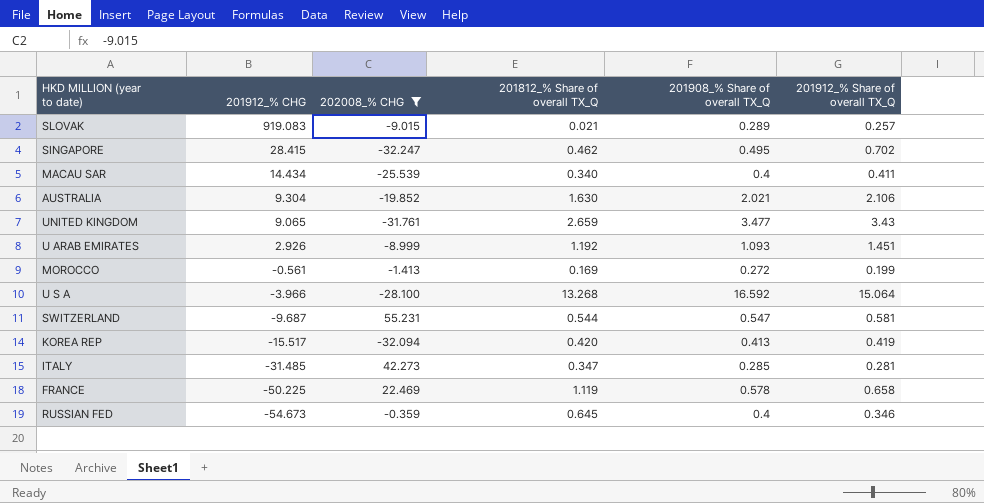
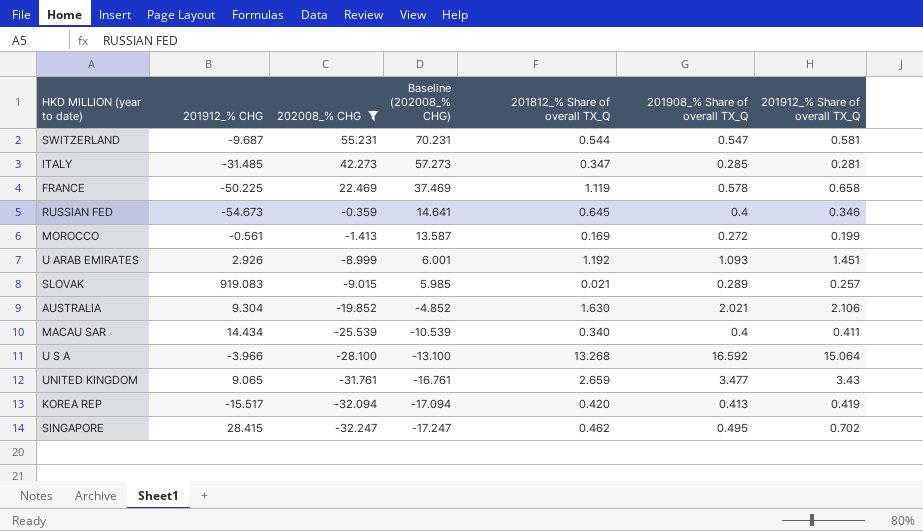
row order: 201912_% CHG descending -> 202008_% CHG descending
column Baseline (202008_% CHG) | formula: none -> [202008_% CHG] + 15

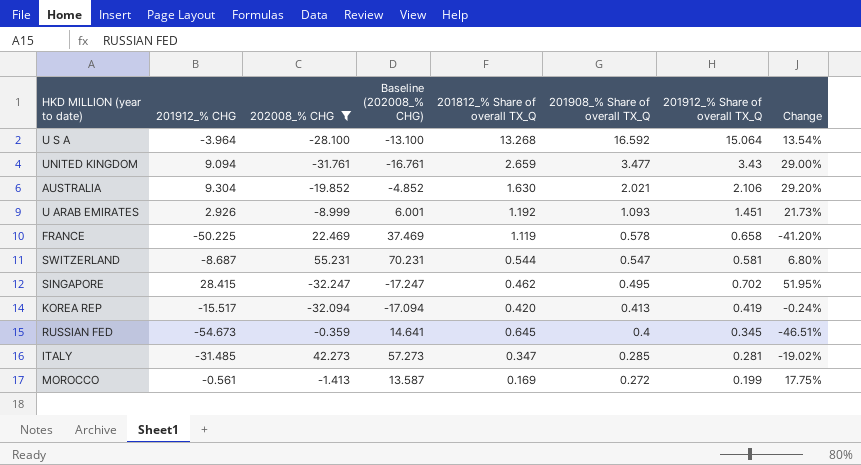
row order: 202008_% CHG descending -> 201908_% Share of overall TX_Q descending
column Change | formula: none -> ([201912_% Share of overall TX_Q] - [201812_% Share of overall TX_Q]) / [201812_% Share of overall TX_Q]
row SLOVAK: 919.083 | -9.015 | 5.985 | 0.021 | 0.289 | 0.257 -> none
row MACAU SAR: 14.434 | -25.539 | -10.539 | 0.340 | 0.4 | 0.411 -> none
U S A | 201912_% CHG: -3.966 -> -3.964
UNITED KINGDOM | 201912_% CHG: 9.065 -> 9.094
SWITZERLAND | 201912_% CHG: -9.687 -> -8.687
RUSSIAN FED | 201912_% Share of overall TX_Q: 0.346 -> 0.345

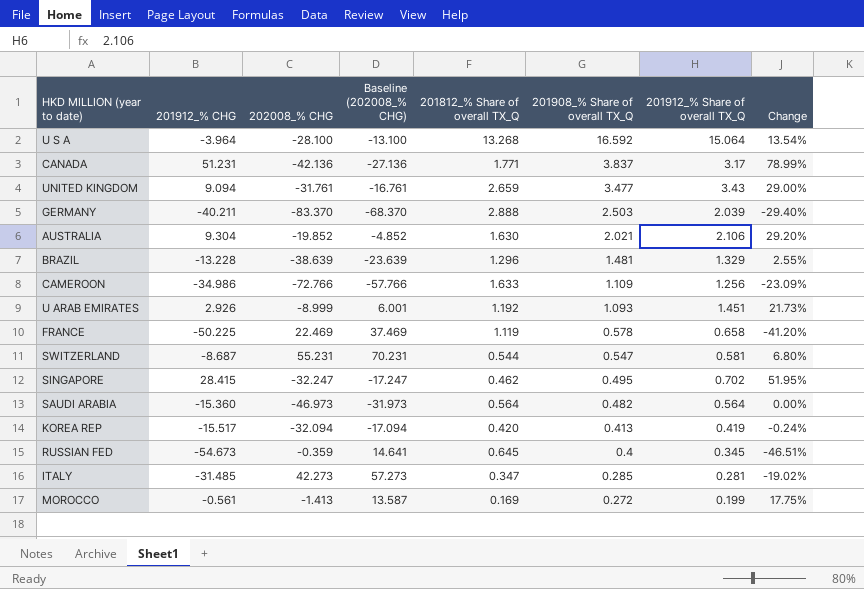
filter: 202008_% CHG >= -32.247 -> none

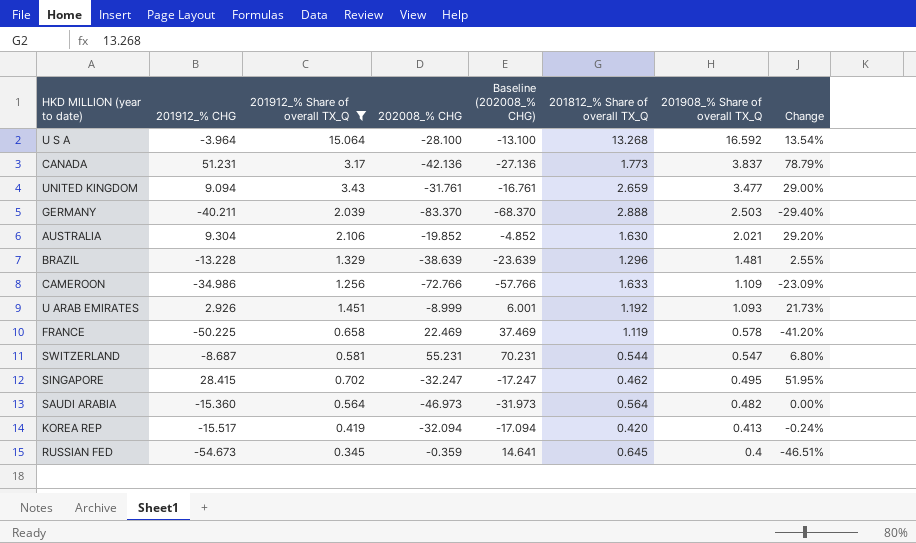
filter: none -> 201912_% Share of overall TX_Q >= 0.345
column 201912_% Share of overall TX_Q | position: 7 -> 3
CANADA | 201812_% Share of overall TX_Q: 1.771 -> 1.773
CANADA | Change: 78.99% -> 78.79%

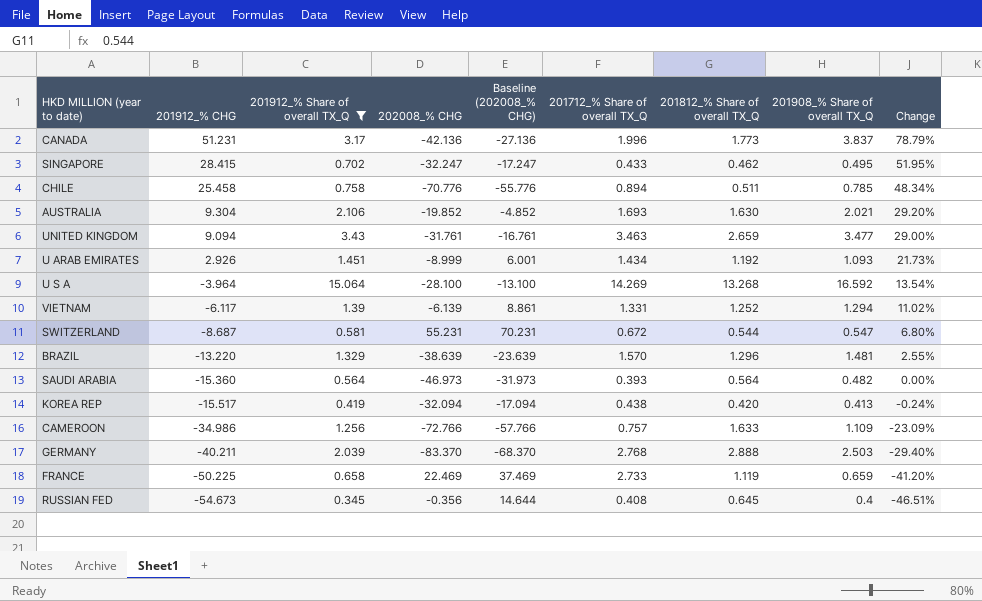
row order: 201908_% Share of overall TX_Q descending -> 201912_% CHG descending
column 201712_% Share of overall TX_Q | position: none -> 6
row CHILE: none -> 25.458 | 0.758 | -70.776 | -55.776 | 0.894 | 0.511 | 0.785 | 48.34%
row VIETNAM: none -> -6.117 | 1.39 | -6.139 | 8.861 | 1.331 | 1.252 | 1.294 | 11.02%
BRAZIL | 201912_% CHG: -13.228 -> -13.220
FRANCE | 201908_% Share of overall TX_Q: 0.578 -> 0.659
RUSSIAN FED | 202008_% CHG: -0.359 -> -0.356
RUSSIAN FED | Baseline (202008_% CHG): 14.641 -> 14.644

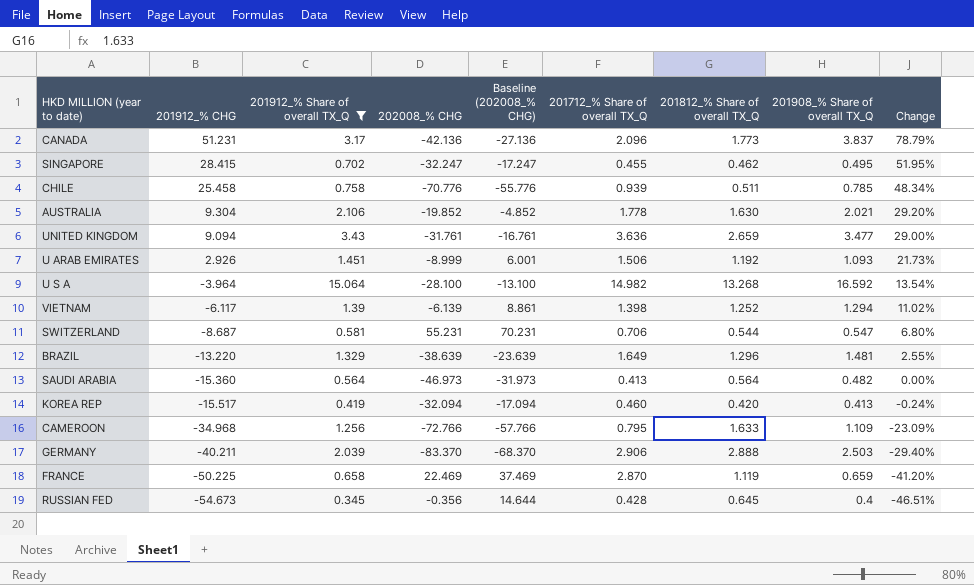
CANADA | 201712_% Share of overall TX_Q: 1.996 -> 2.096
SINGAPORE | 201712_% Share of overall TX_Q: 0.433 -> 0.455
CHILE | 201712_% Share of overall TX_Q: 0.894 -> 0.939
AUSTRALIA | 201712_% Share of overall TX_Q: 1.693 -> 1.778
UNITED KINGDOM | 201712_% Share of overall TX_Q: 3.463 -> 3.636
U ARAB EMIRATES | 201712_% Share of overall TX_Q: 1.434 -> 1.506
U S A | 201712_% Share of overall TX_Q: 14.269 -> 14.982
VIETNAM | 201712_% Share of overall TX_Q: 1.331 -> 1.398
SWITZERLAND | 201712_% Share of overall TX_Q: 0.672 -> 0.706
BRAZIL | 201712_% Share of overall TX_Q: 1.570 -> 1.649
SAUDI ARABIA | 201712_% Share of overall TX_Q: 0.393 -> 0.413
KOREA REP | 201712_% Share of overall TX_Q: 0.438 -> 0.460
CAMEROON | 201912_% CHG: -34.986 -> -34.968
CAMEROON | 201712_% Share of overall TX_Q: 0.757 -> 0.795
GERMANY | 201712_% Share of overall TX_Q: 2.768 -> 2.906
FRANCE | 201712_% Share of overall TX_Q: 2.733 -> 2.870
RUSSIAN FED | 201712_% Share of overall TX_Q: 0.408 -> 0.428

